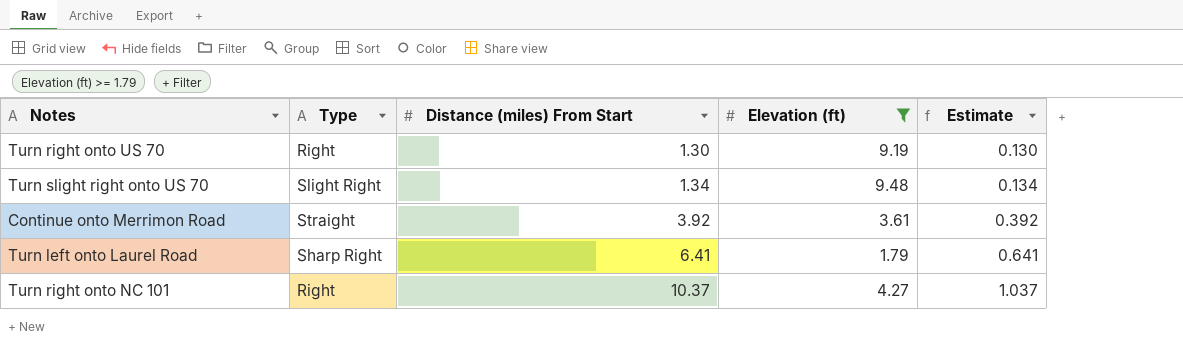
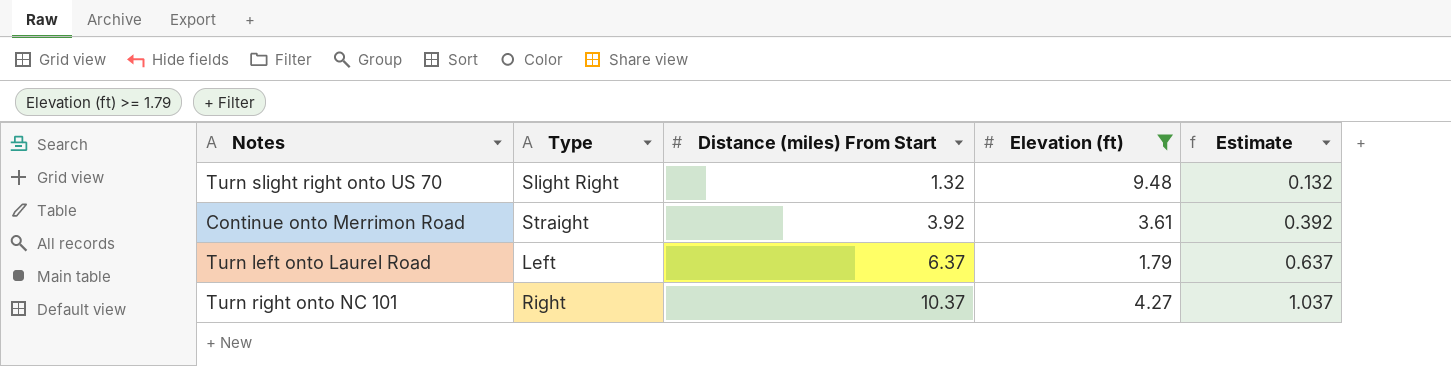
row Turn right onto US 70: Right | 1.30 | 9.19 | 0.130 -> none
Turn slight right onto US 70 | Distance (miles) From Start: 1.34 -> 1.32
Turn slight right onto US 70 | Estimate: 0.134 -> 0.132
Turn left onto Laurel Road | Type: Sharp Right -> Left
Turn left onto Laurel Road | Distance (miles) From Start: 6.41 -> 6.37
Turn left onto Laurel Road | Estimate: 0.641 -> 0.637

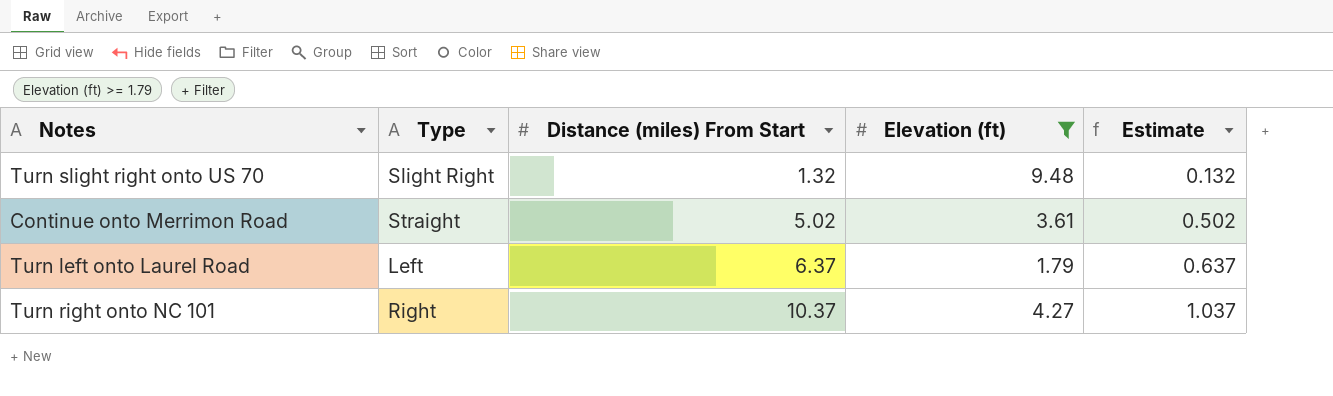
Continue onto Merrimon Road | Distance (miles) From Start: 3.92 -> 5.02
Continue onto Merrimon Road | Estimate: 0.392 -> 0.502

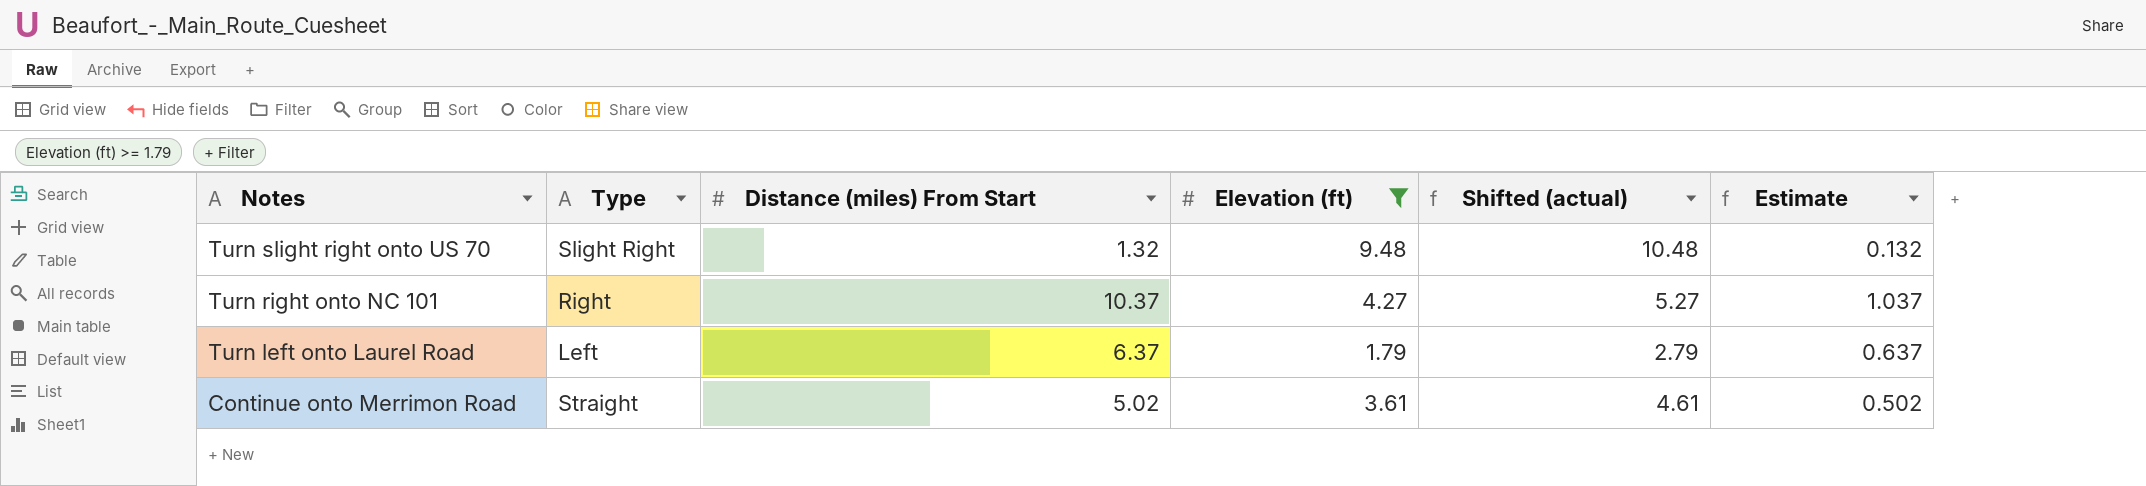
row order: Distance (miles) From Start ascending -> Notes descending
column Shifted (actual) | formula: none -> [Elevation (ft)] + 1

